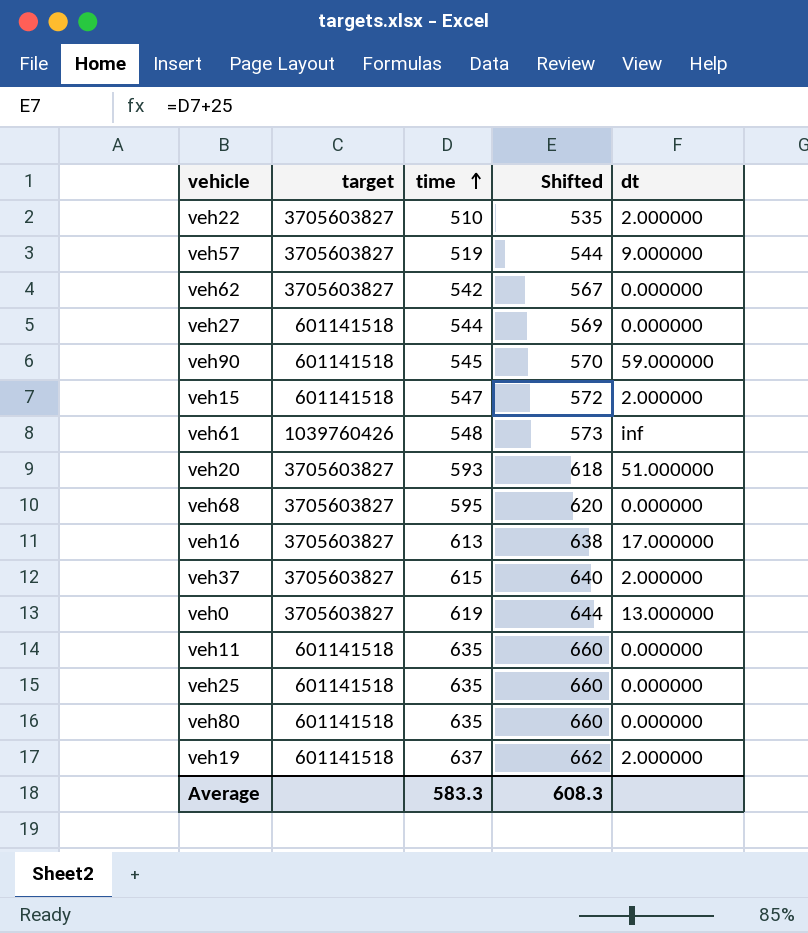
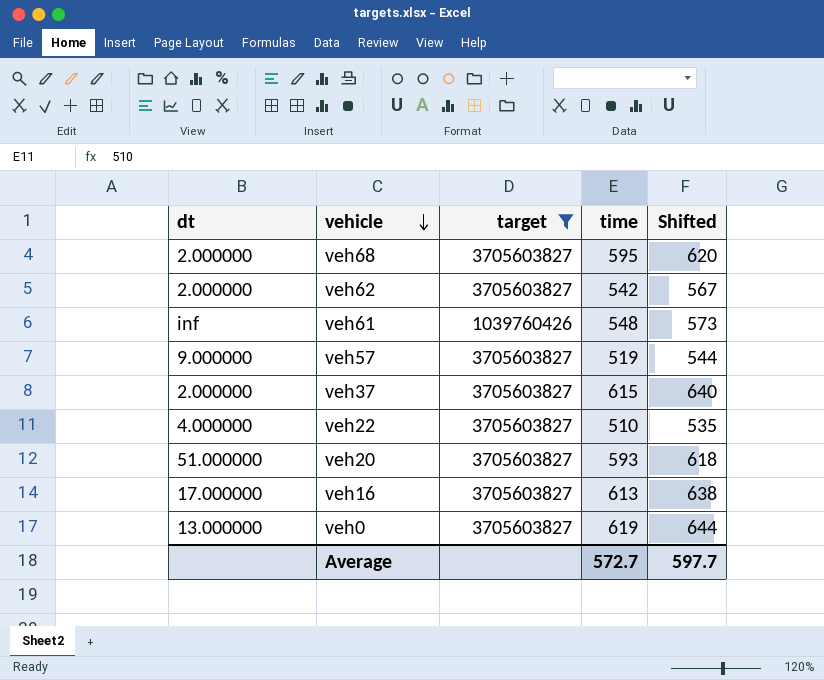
filter: none -> target != 601141518
row order: time ascending -> vehicle descending
column dt | position: 5 -> 1
veh68 | dt: 0.000000 -> 2.000000
veh62 | dt: 0.000000 -> 2.000000
veh22 | dt: 2.000000 -> 4.000000
Average | time: 583.3 -> 572.7
Average | Shifted: 608.3 -> 597.7

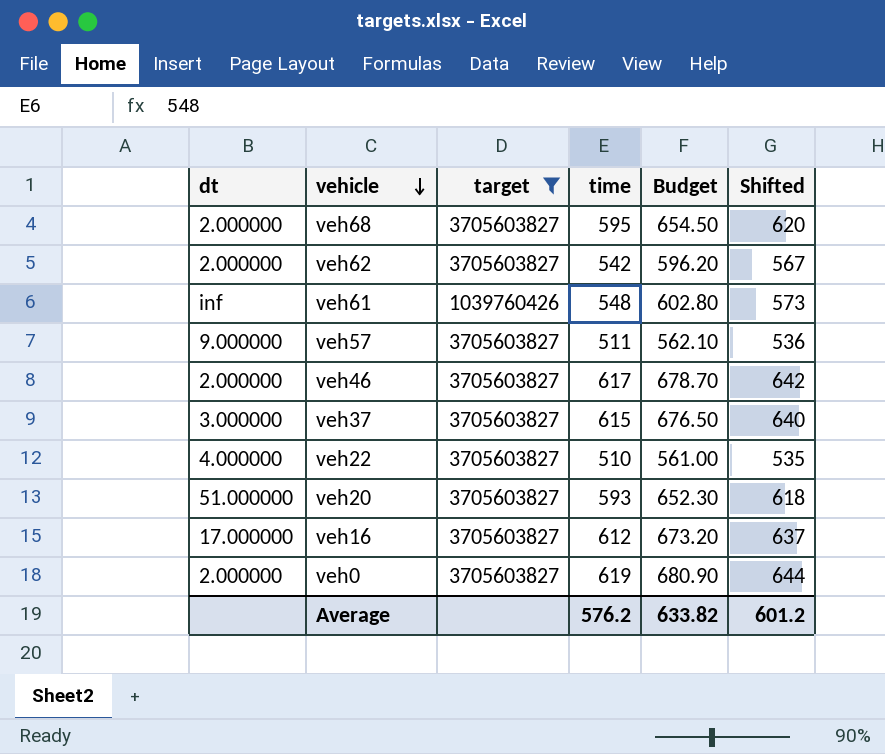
column Budget | formula: none -> [time] * 1.1
veh57 | time: 519 -> 511
veh57 | Shifted: 544 -> 536
row veh46: none -> 2.000000 | 3705603827 | 617 | 678.70 | 642
veh37 | dt: 2.000000 -> 3.000000
veh16 | time: 613 -> 612
veh16 | Shifted: 638 -> 637
veh0 | dt: 13.000000 -> 2.000000
Average | time: 572.7 -> 576.2
Average | Shifted: 597.7 -> 601.2

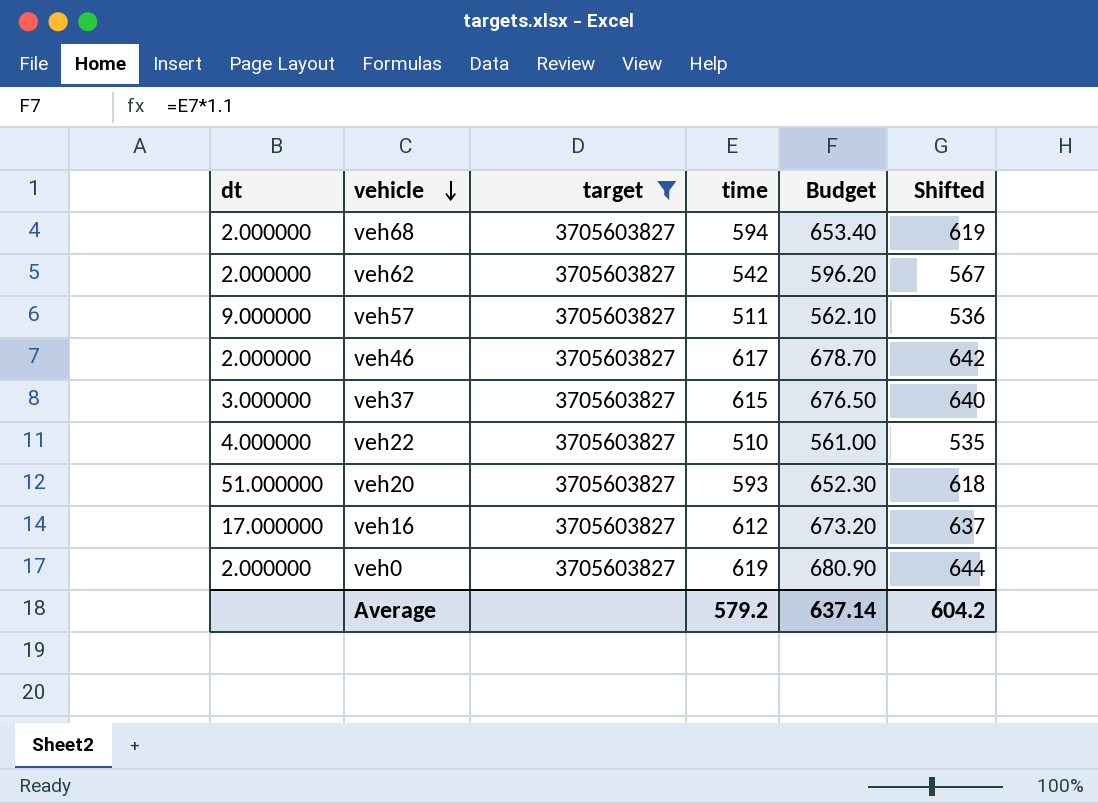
row veh61: inf | 1039760426 | 548 | 602.80 | 573 -> none
veh68 | time: 595 -> 594
veh68 | Budget: 654.50 -> 653.40
veh68 | Shifted: 620 -> 619
Average | time: 576.2 -> 579.2
Average | Budget: 633.82 -> 637.14
Average | Shifted: 601.2 -> 604.2

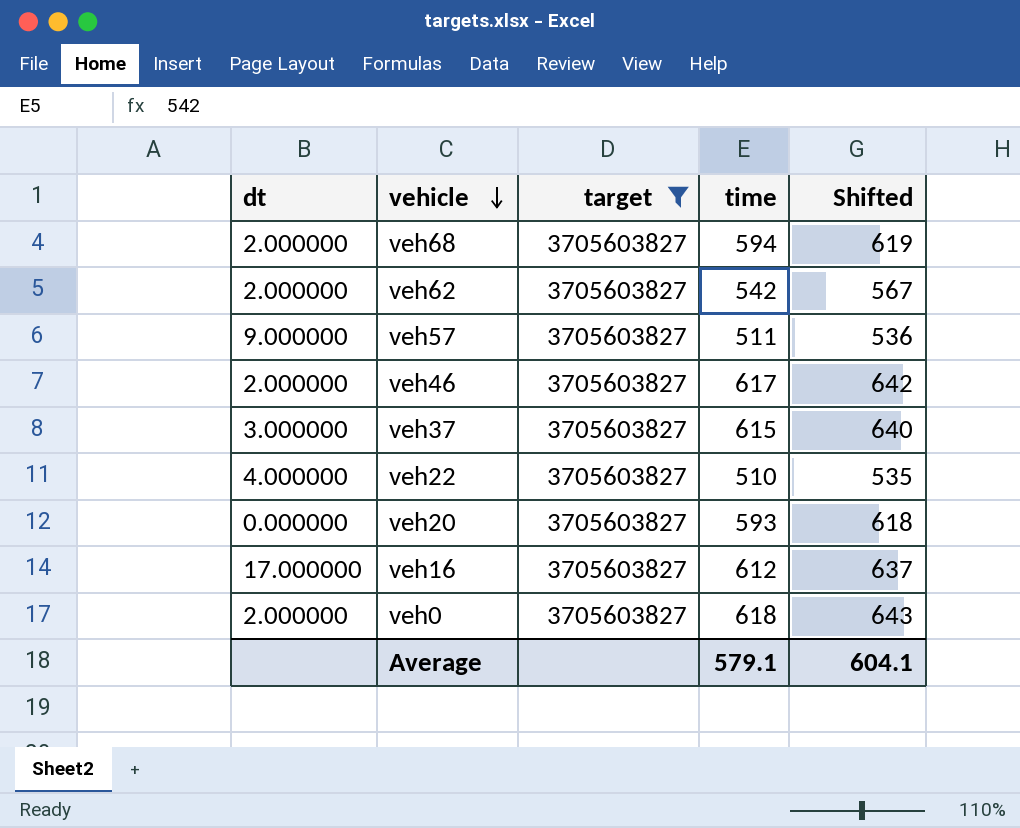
column Budget | formula: [time] * 1.1 -> none
veh20 | dt: 51.000000 -> 0.000000
veh0 | time: 619 -> 618
veh0 | Shifted: 644 -> 643
Average | time: 579.2 -> 579.1
Average | Shifted: 604.2 -> 604.1

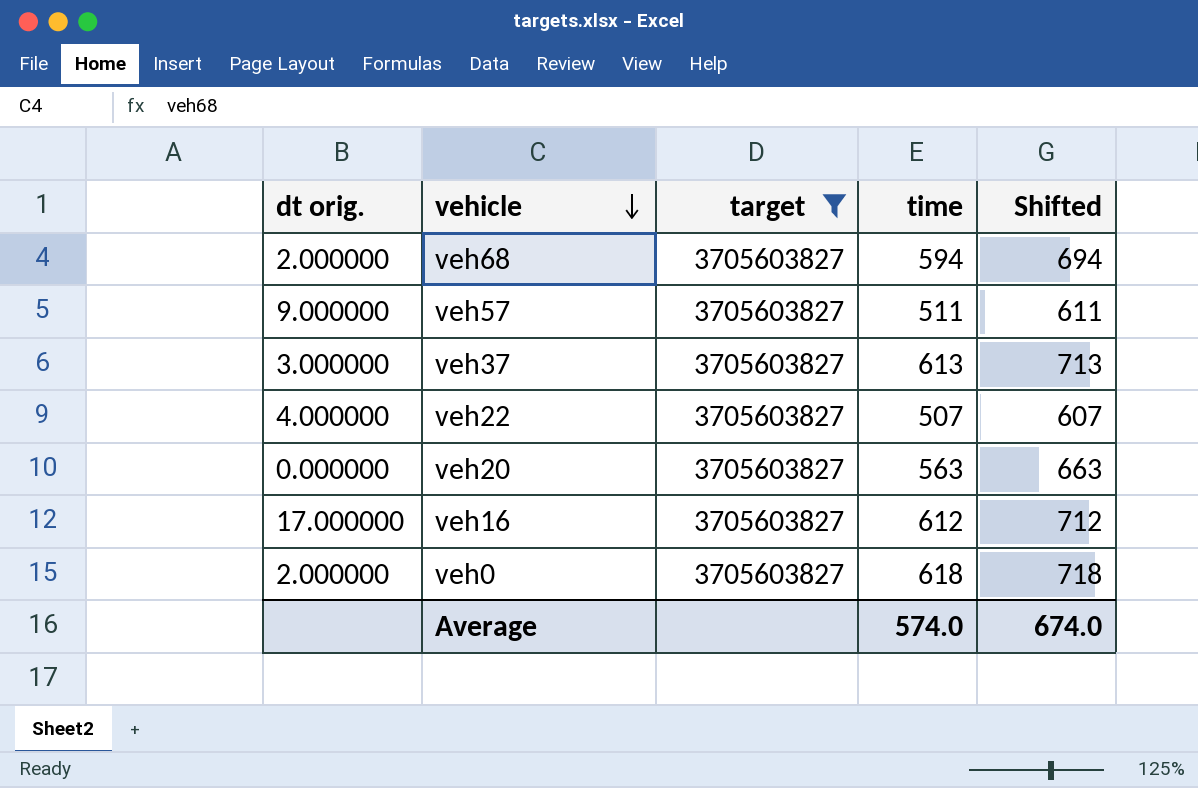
column name: dt -> dt orig.
column Shifted | formula: [time] + 25 -> [time] + 100
row veh62: 2.000000 | 3705603827 | 542 | 567 -> none
row veh46: 2.000000 | 3705603827 | 617 | 642 -> none
veh37 | time: 615 -> 613
veh22 | time: 510 -> 507
veh20 | time: 593 -> 563
Average | time: 579.1 -> 574.0
Average | Shifted: 604.1 -> 674.0

